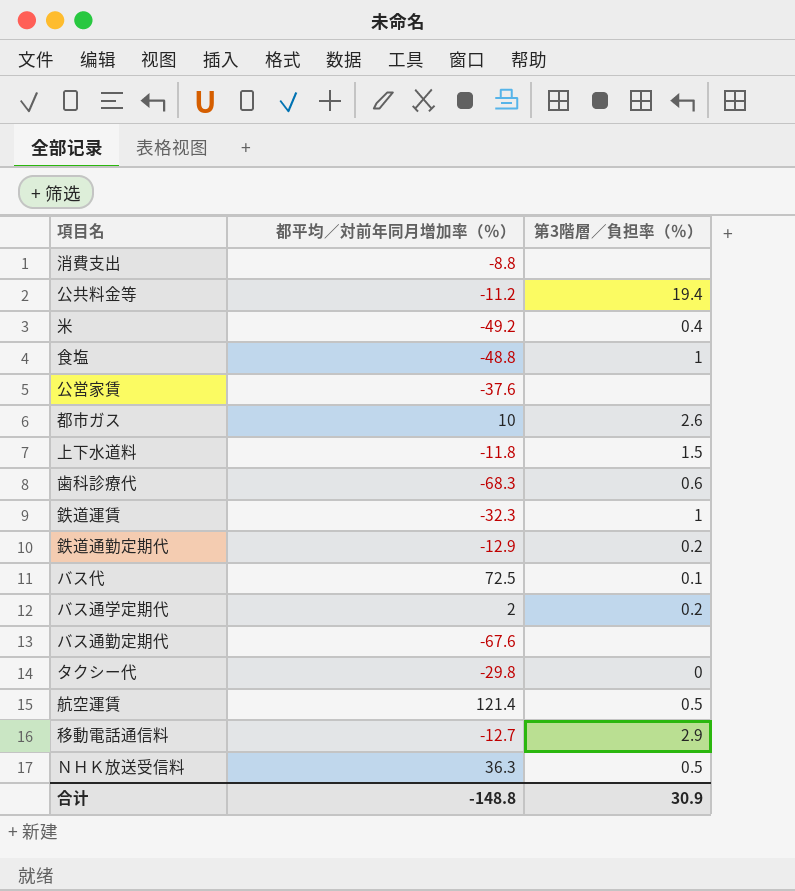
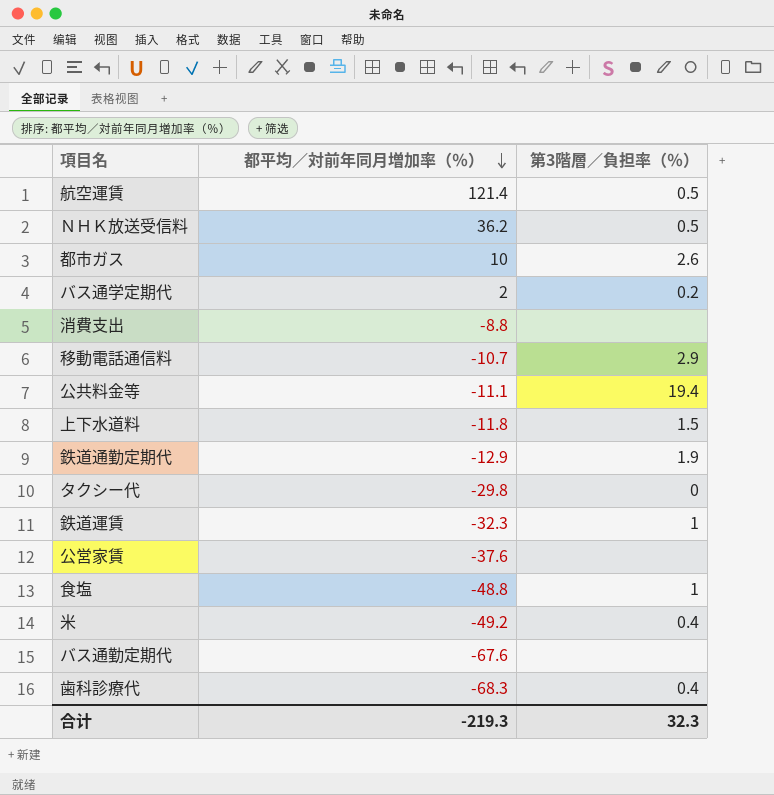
row order: none -> 都平均／対前年同月増加率（％） descending
row バス代: 72.5 | 0.1 -> none
ＮＨＫ放送受信料 | 都平均／対前年同月増加率（％）: 36.3 -> 36.2
移動電話通信料 | 都平均／対前年同月増加率（％）: -12.7 -> -10.7
公共料金等 | 都平均／対前年同月増加率（％）: -11.2 -> -11.1
鉄道通勤定期代 | 第3階層／負担率（％）: 0.2 -> 1.9
歯科診療代 | 第3階層／負担率（％）: 0.6 -> 0.4
合计 | 都平均／対前年同月増加率（％）: -148.8 -> -219.3
合计 | 第3階層／負担率（％）: 30.9 -> 32.3

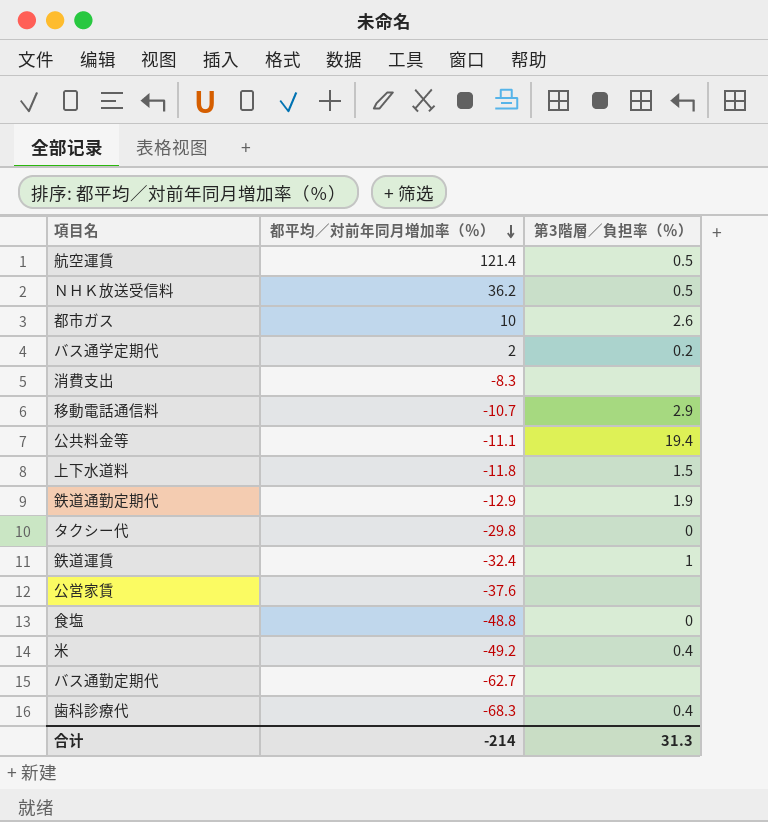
消費支出 | 都平均／対前年同月増加率（％）: -8.8 -> -8.3
鉄道運賃 | 都平均／対前年同月増加率（％）: -32.3 -> -32.4
食塩 | 第3階層／負担率（％）: 1 -> 0
バス通勤定期代 | 都平均／対前年同月増加率（％）: -67.6 -> -62.7
合计 | 都平均／対前年同月増加率（％）: -219.3 -> -214
合计 | 第3階層／負担率（％）: 32.3 -> 31.3

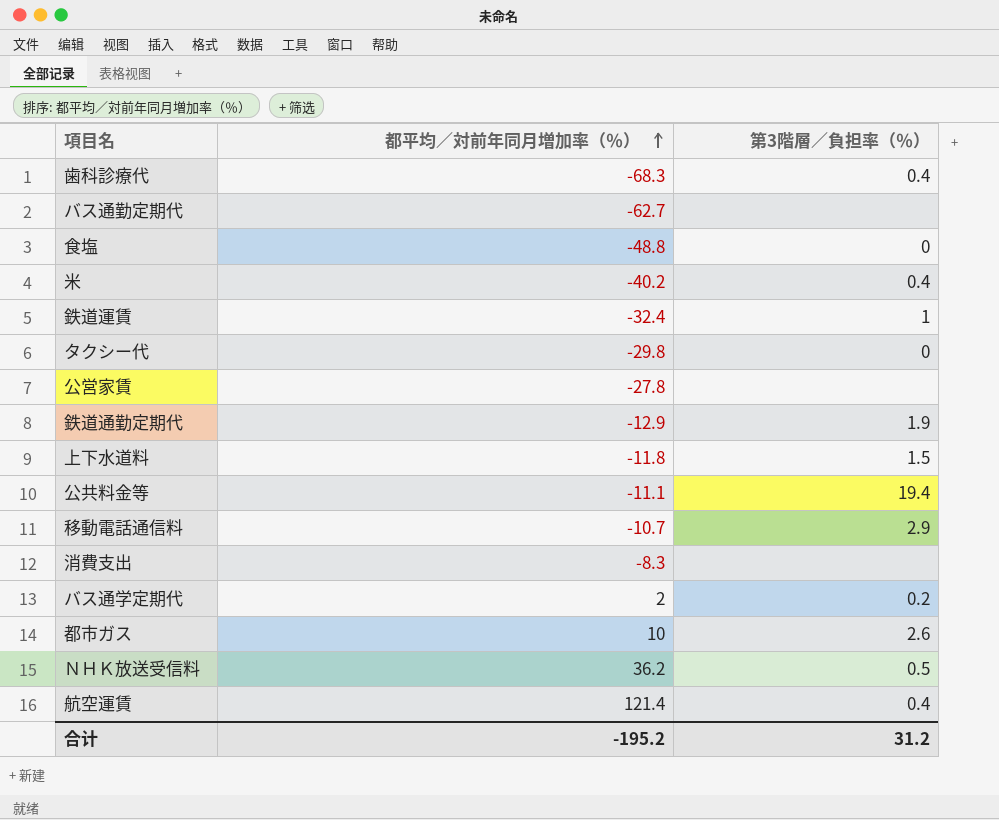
row order: 都平均／対前年同月増加率（％） descending -> 都平均／対前年同月増加率（％） ascending
米 | 都平均／対前年同月増加率（％）: -49.2 -> -40.2
公営家賃 | 都平均／対前年同月増加率（％）: -37.6 -> -27.8
航空運賃 | 第3階層／負担率（％）: 0.5 -> 0.4
合计 | 都平均／対前年同月増加率（％）: -214 -> -195.2
合计 | 第3階層／負担率（％）: 31.3 -> 31.2

